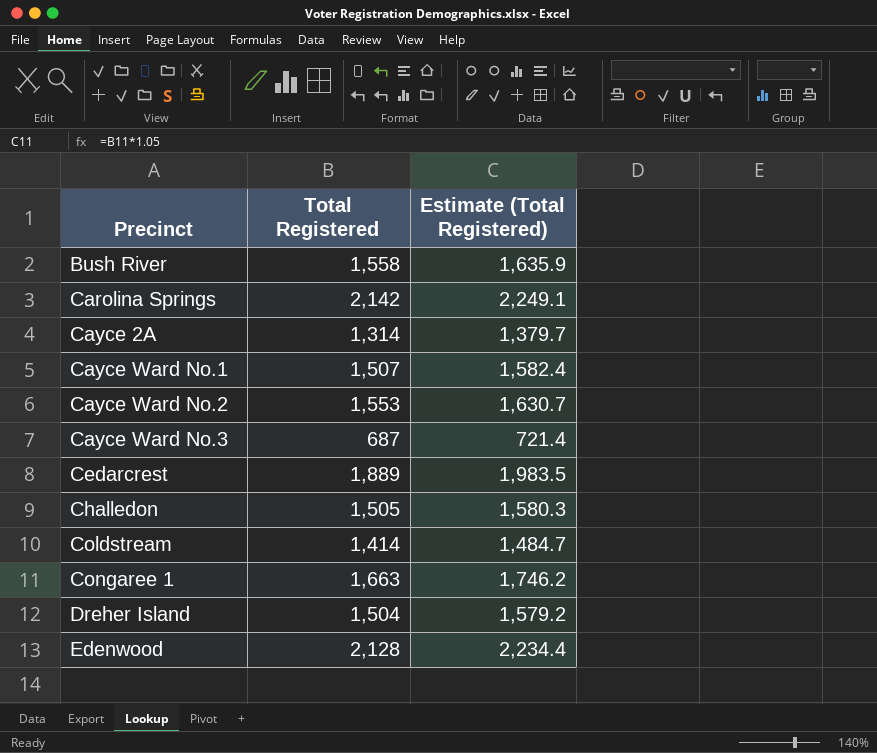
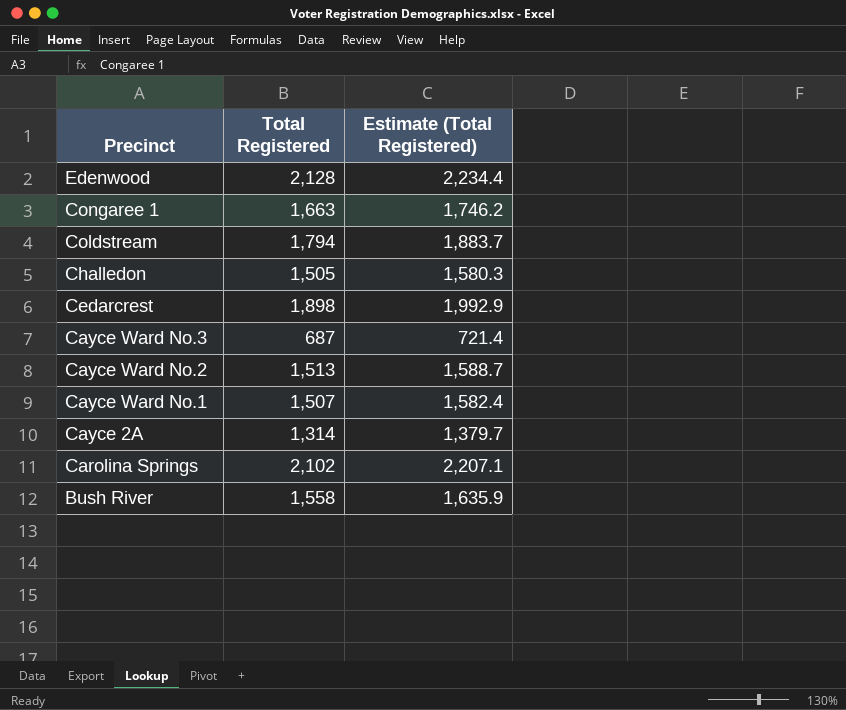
row order: Precinct ascending -> Precinct descending
row Dreher Island: 1,504 | 1,579.2 -> none
Coldstream | Total Registered: 1,414 -> 1,794
Coldstream | Estimate (Total Registered): 1,484.7 -> 1,883.7
Cedarcrest | Total Registered: 1,889 -> 1,898
Cedarcrest | Estimate (Total Registered): 1,983.5 -> 1,992.9
Cayce Ward No.2 | Total Registered: 1,553 -> 1,513
Cayce Ward No.2 | Estimate (Total Registered): 1,630.7 -> 1,588.7
Carolina Springs | Total Registered: 2,142 -> 2,102
Carolina Springs | Estimate (Total Registered): 2,249.1 -> 2,207.1

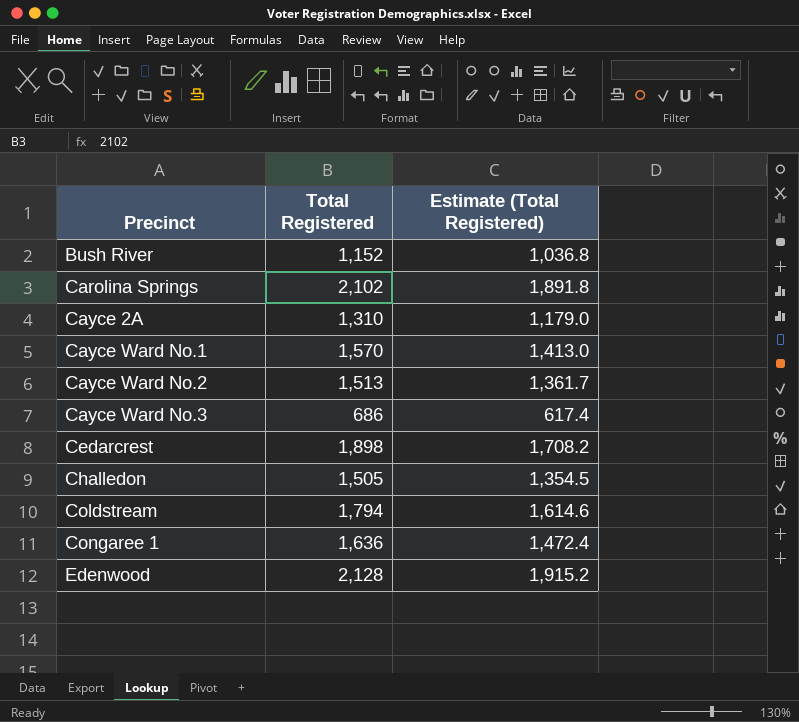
row order: Precinct descending -> Precinct ascending
column Estimate (Total Registered) | formula: [Total Registered] * 1.05 -> [Total Registered] * 0.9
Bush River | Total Registered: 1,558 -> 1,152
Cayce 2A | Total Registered: 1,314 -> 1,310
Cayce Ward No.1 | Total Registered: 1,507 -> 1,570
Cayce Ward No.3 | Total Registered: 687 -> 686
Congaree 1 | Total Registered: 1,663 -> 1,636

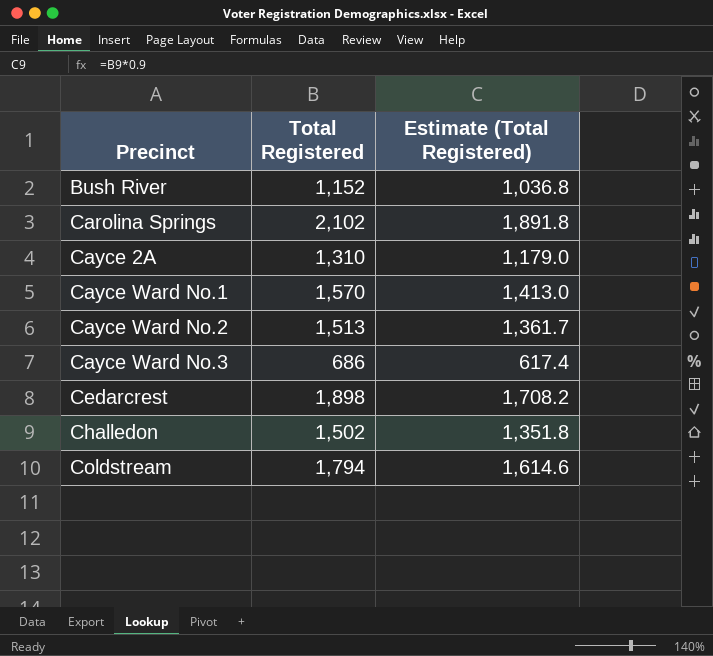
row Congaree 1: 1,636 | 1,472.4 -> none
row Edenwood: 2,128 | 1,915.2 -> none
Challedon | Total Registered: 1,505 -> 1,502
Challedon | Estimate (Total Registered): 1,354.5 -> 1,351.8

